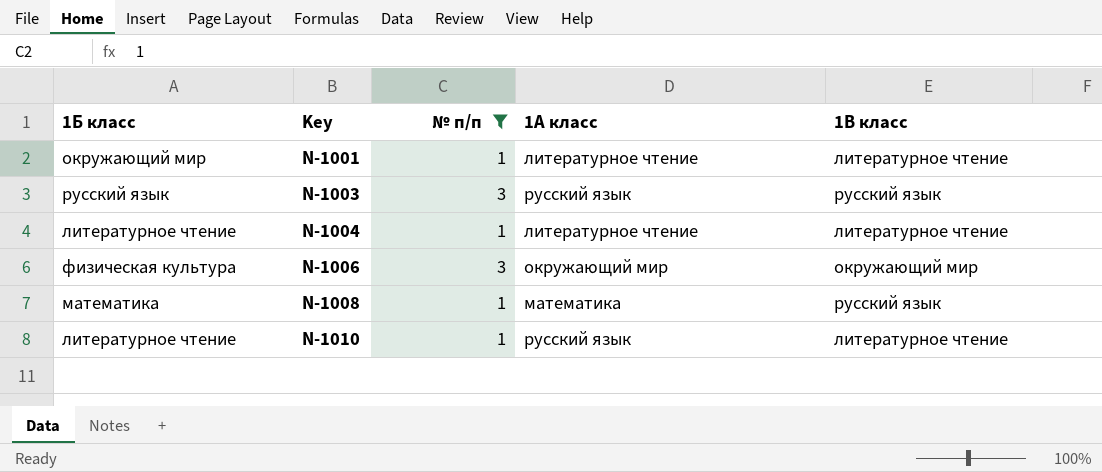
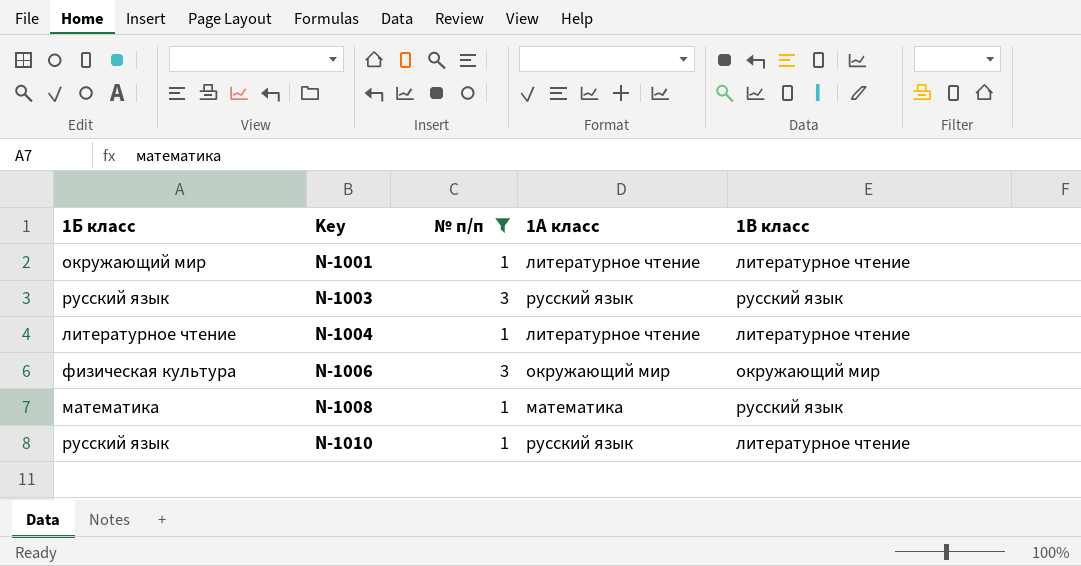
N-1010 | 1Б класс: литературное чтение -> русский язык

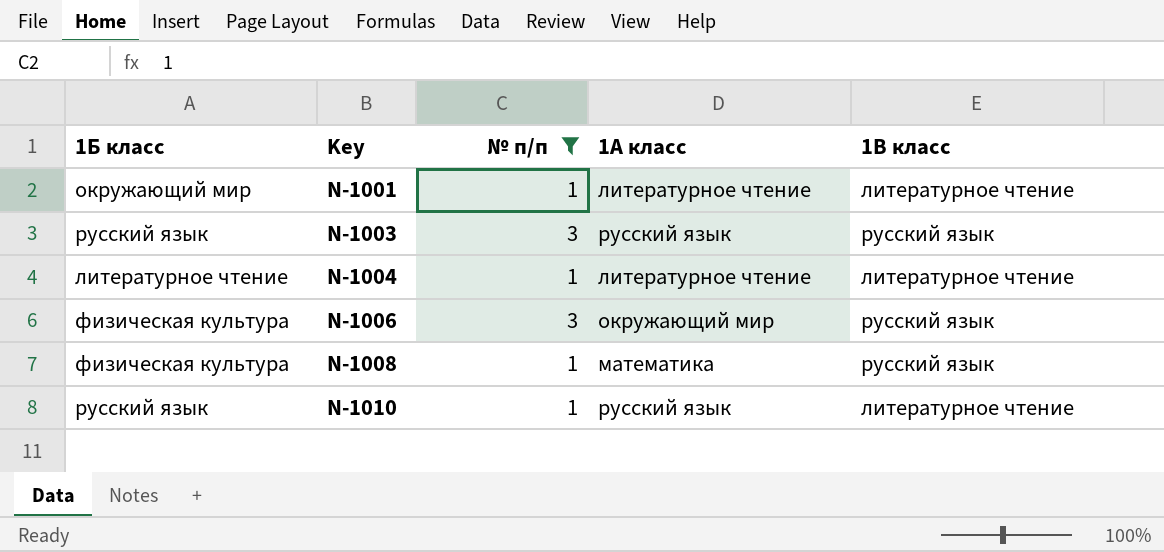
N-1006 | 1В класс: окружающий мир -> русский язык
N-1008 | 1Б класс: математика -> физическая культура

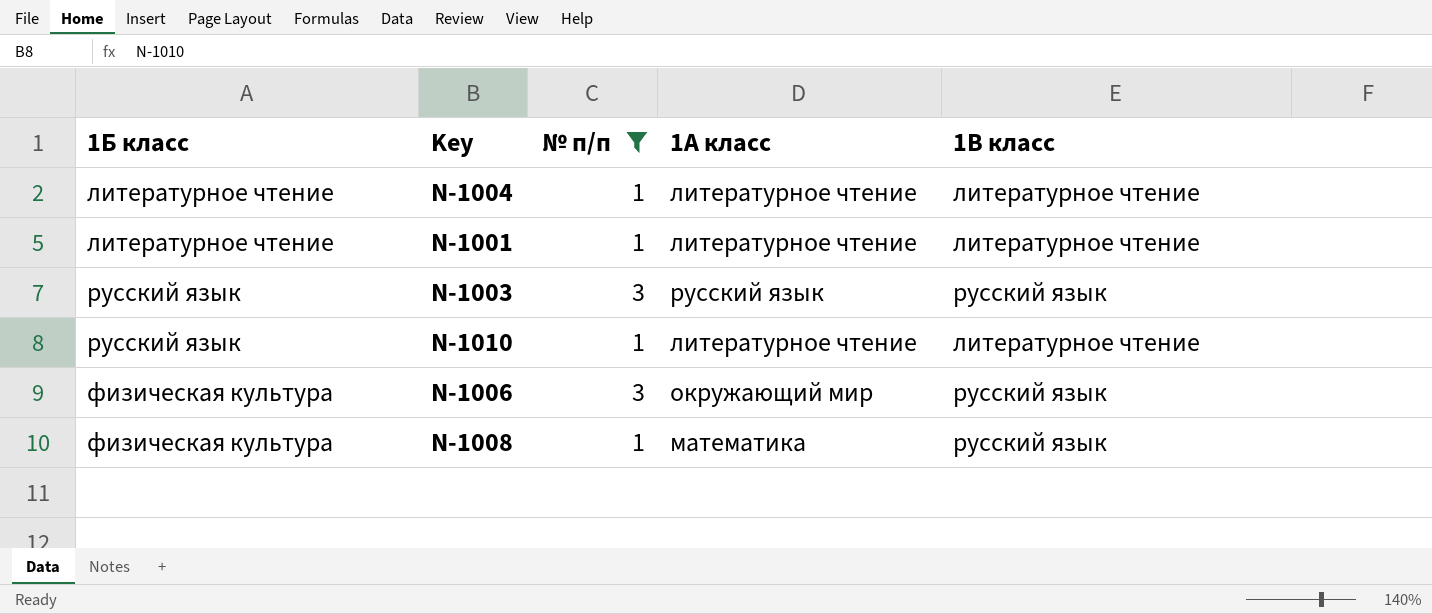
row order: Key ascending -> 1Б класс ascending
N-1001 | 1Б класс: окружающий мир -> литературное чтение
N-1010 | 1А класс: русский язык -> литературное чтение

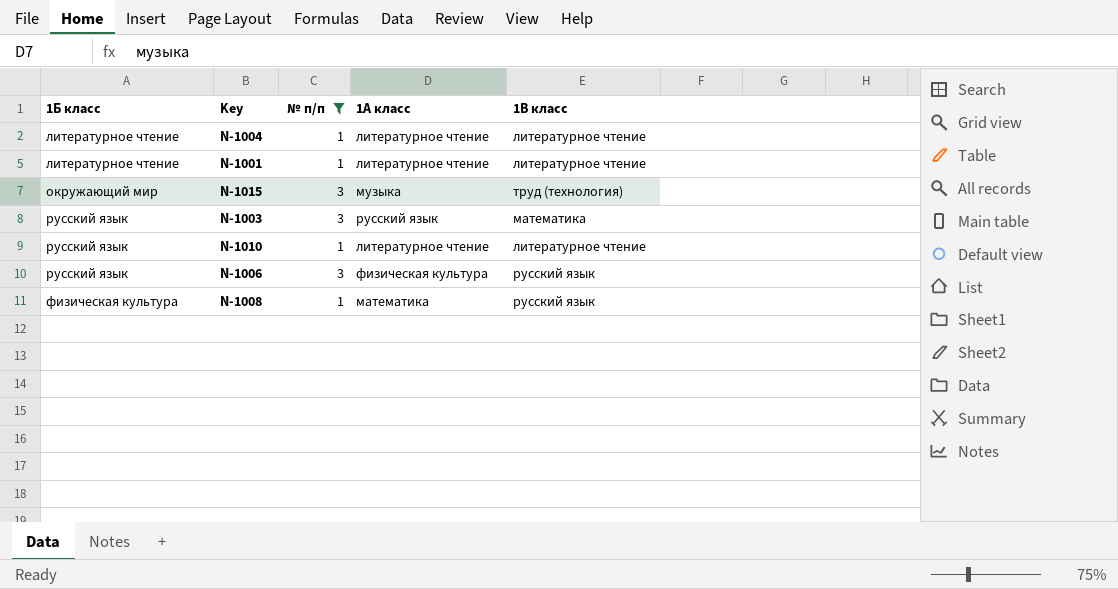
row N-1015: none -> окружающий мир | 3 | музыка | труд (технология)
N-1003 | 1В класс: русский язык -> математика
N-1006 | 1Б класс: физическая культура -> русский язык
N-1006 | 1А класс: окружающий мир -> физическая культура

